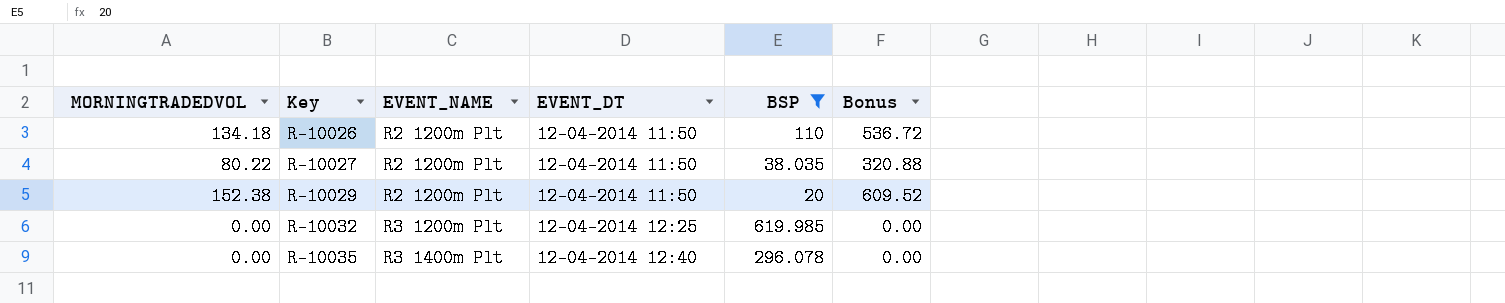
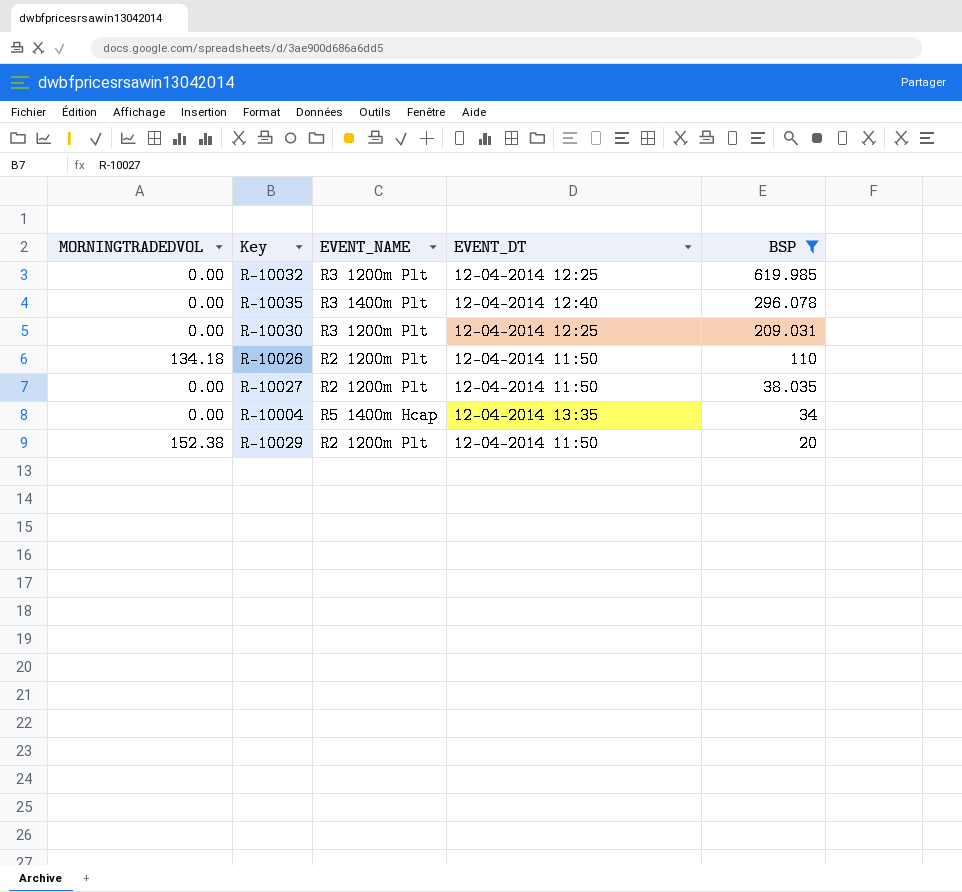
row order: Key ascending -> BSP descending
column Bonus | formula: [MORNINGTRADEDVOL] * 4 -> none
row R-10030: none -> 0.00 | R3 1200m Plt | 12-04-2014 12:25 | 209.031
R-10027 | MORNINGTRADEDVOL: 80.22 -> 0.00
row R-10004: none -> 0.00 | R5 1400m Hcap | 12-04-2014 13:35 | 34

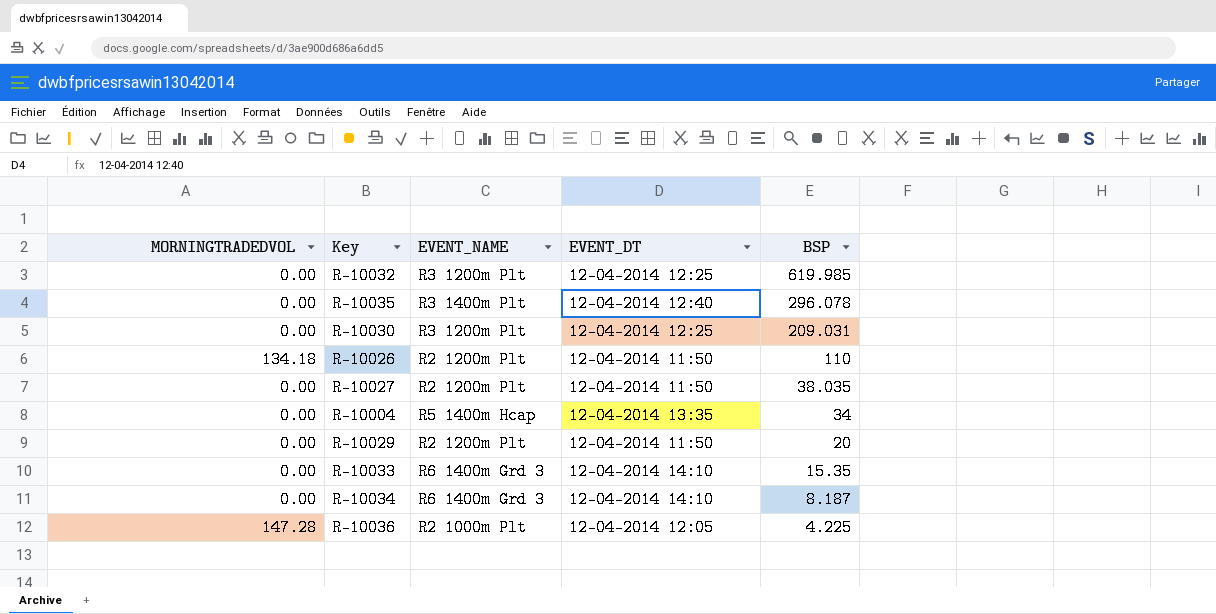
filter: BSP >= 20 -> none
R-10029 | MORNINGTRADEDVOL: 152.38 -> 0.00

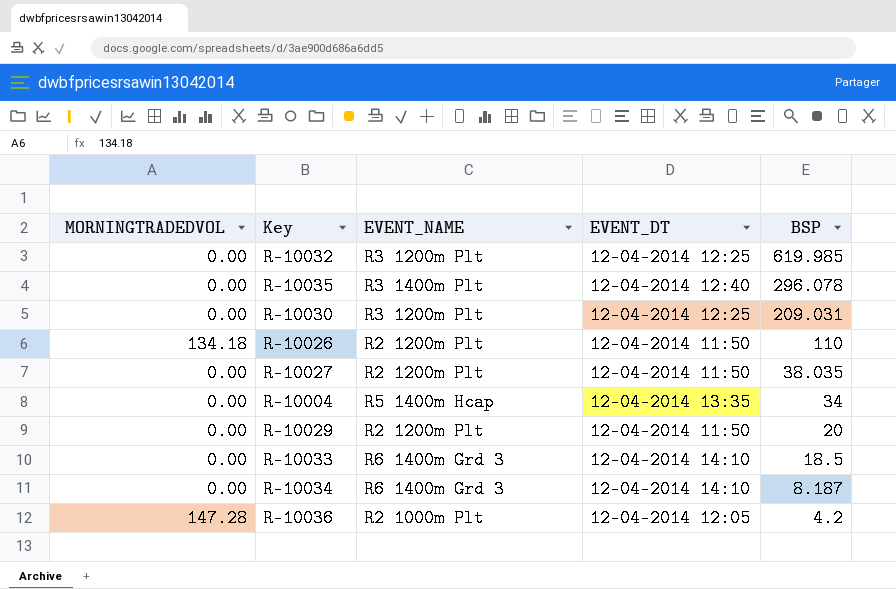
R-10033 | BSP: 15.35 -> 18.5
R-10036 | BSP: 4.225 -> 4.2

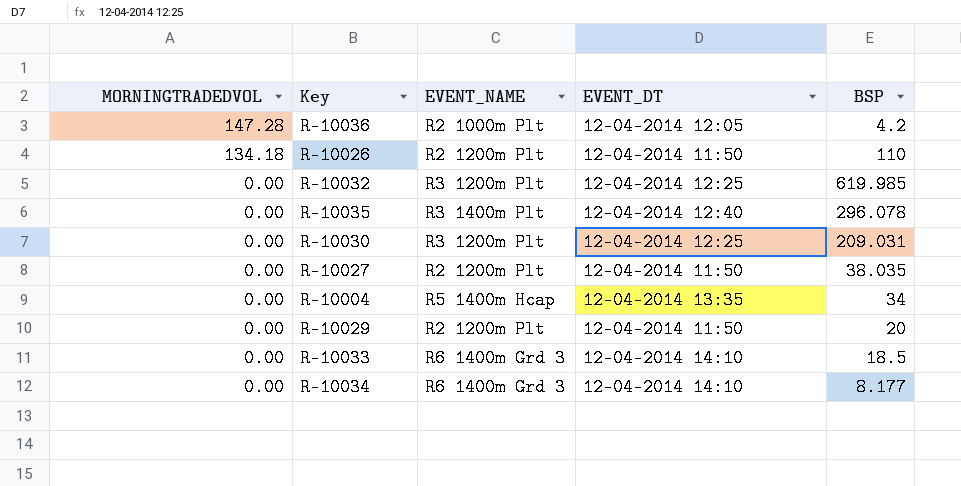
row order: BSP descending -> MORNINGTRADEDVOL descending
R-10034 | BSP: 8.187 -> 8.177

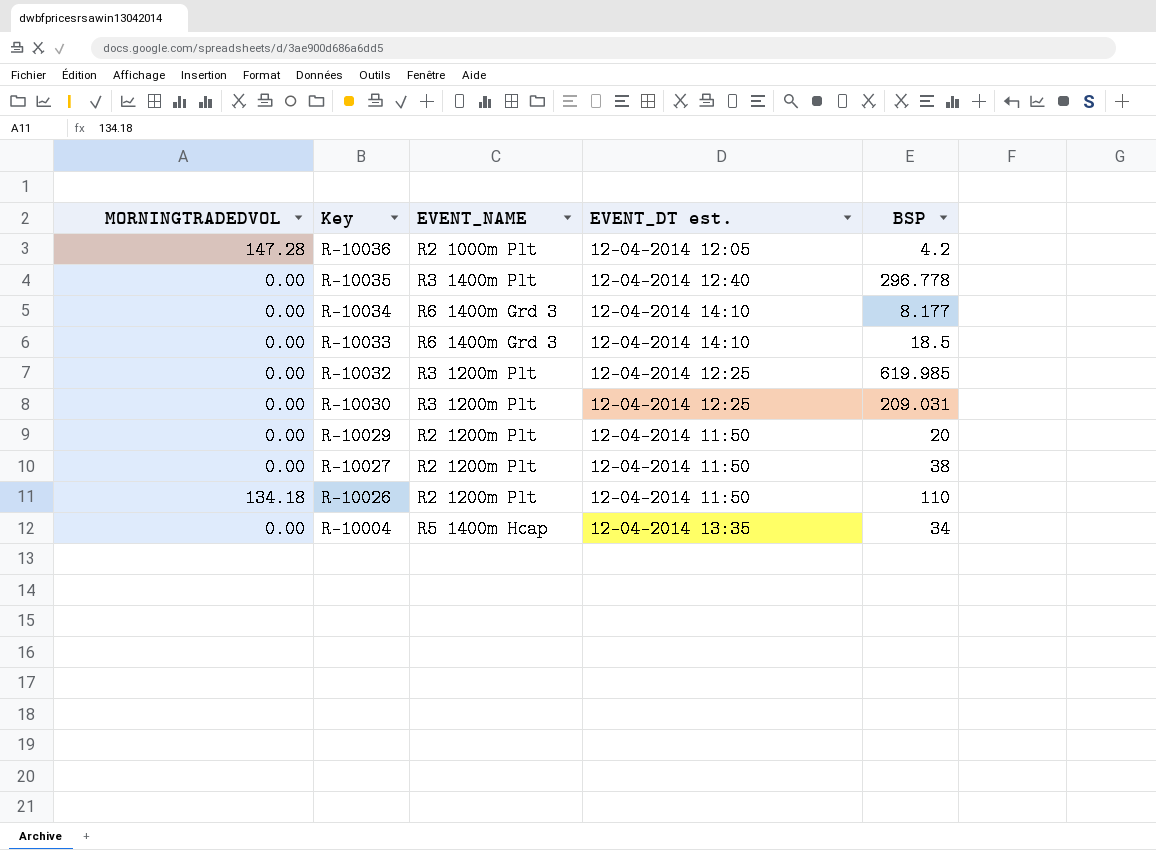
row order: MORNINGTRADEDVOL descending -> Key descending
column name: EVENT_DT -> EVENT_DT est.
R-10035 | BSP: 296.078 -> 296.778
R-10027 | BSP: 38.035 -> 38

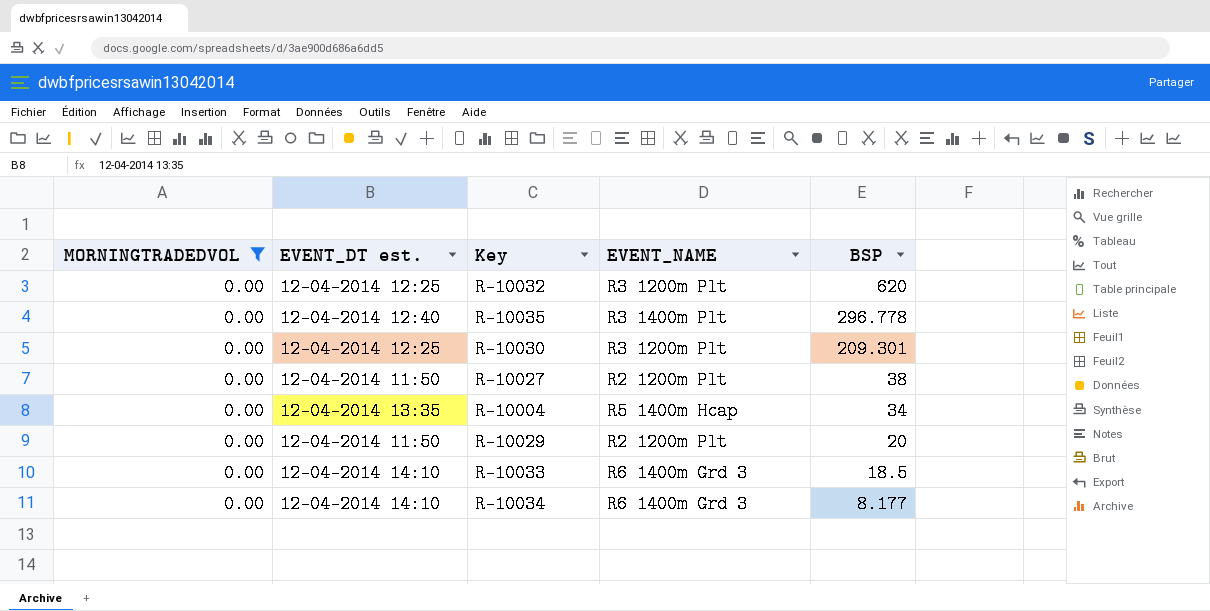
filter: none -> MORNINGTRADEDVOL = 0.00
row order: Key descending -> BSP descending
column EVENT_DT est. | position: 4 -> 2
R-10032 | BSP: 619.985 -> 620
R-10030 | BSP: 209.031 -> 209.301

